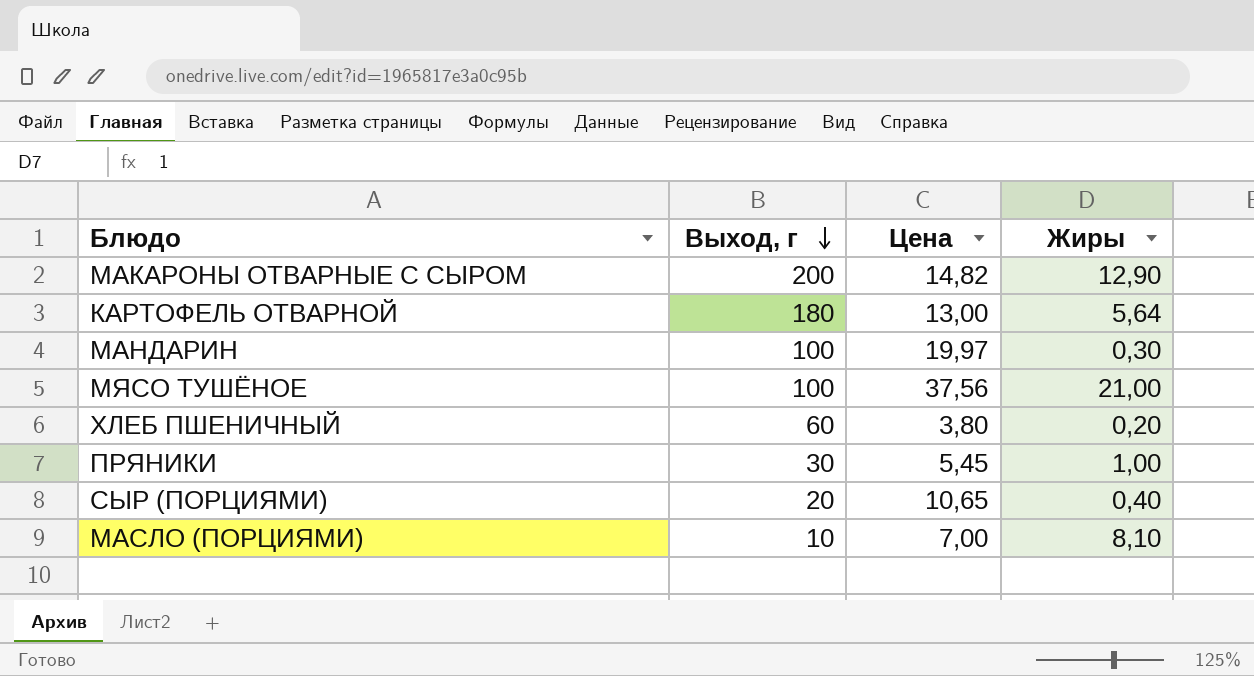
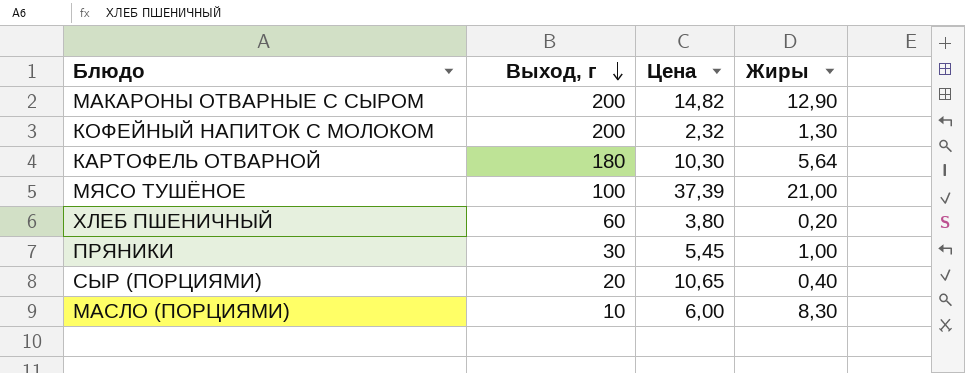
row МАНДАРИН: 100 | 19,97 | 0,30 -> none
row КОФЕЙНЫЙ НАПИТОК С МОЛОКОМ: none -> 200 | 2,32 | 1,30
КАРТОФЕЛЬ ОТВАРНОЙ | Цена: 13,00 -> 10,30
МЯСО ТУШЁНОЕ | Цена: 37,56 -> 37,39
МАСЛО (ПОРЦИЯМИ) | Цена: 7,00 -> 6,00
МАСЛО (ПОРЦИЯМИ) | Жиры: 8,10 -> 8,30

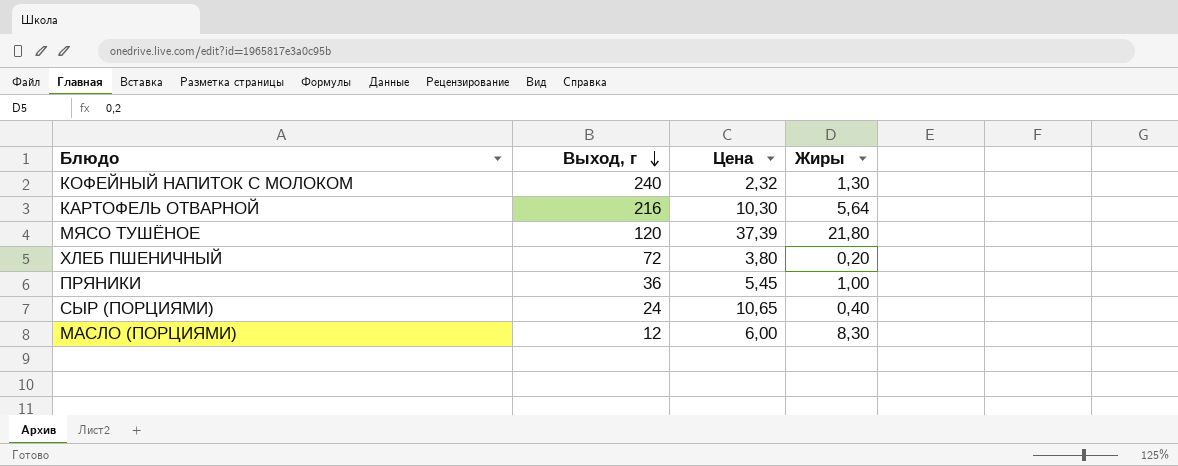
row МАКАРОНЫ ОТВАРНЫЕ С СЫРОМ: 200 | 14,82 | 12,90 -> none
КОФЕЙНЫЙ НАПИТОК С МОЛОКОМ | Выход, г: 200 -> 240
КАРТОФЕЛЬ ОТВАРНОЙ | Выход, г: 180 -> 216
МЯСО ТУШЁНОЕ | Выход, г: 100 -> 120
МЯСО ТУШЁНОЕ | Жиры: 21,00 -> 21,80
ХЛЕБ ПШЕНИЧНЫЙ | Выход, г: 60 -> 72
ПРЯНИКИ | Выход, г: 30 -> 36
СЫР (ПОРЦИЯМИ) | Выход, г: 20 -> 24
МАСЛО (ПОРЦИЯМИ) | Выход, г: 10 -> 12

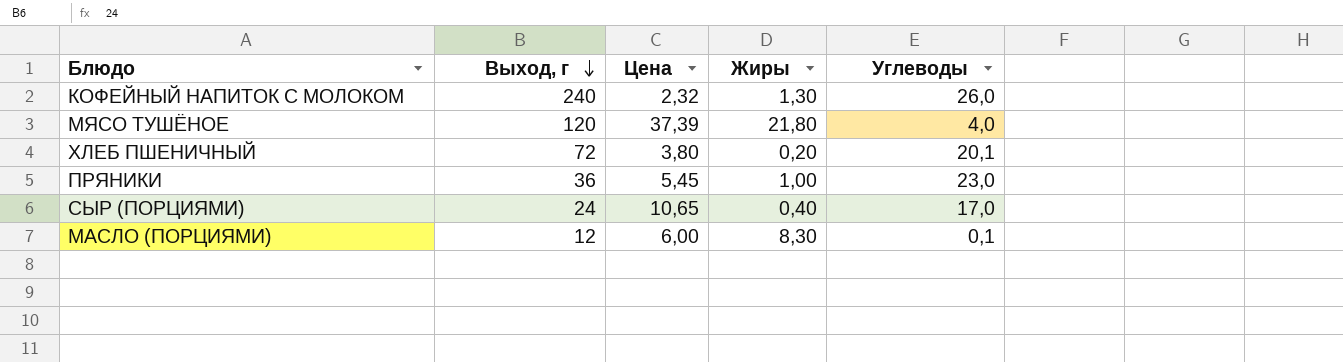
column Углеводы | position: none -> 5
row КАРТОФЕЛЬ ОТВАРНОЙ: 216 | 10,30 | 5,64 -> none

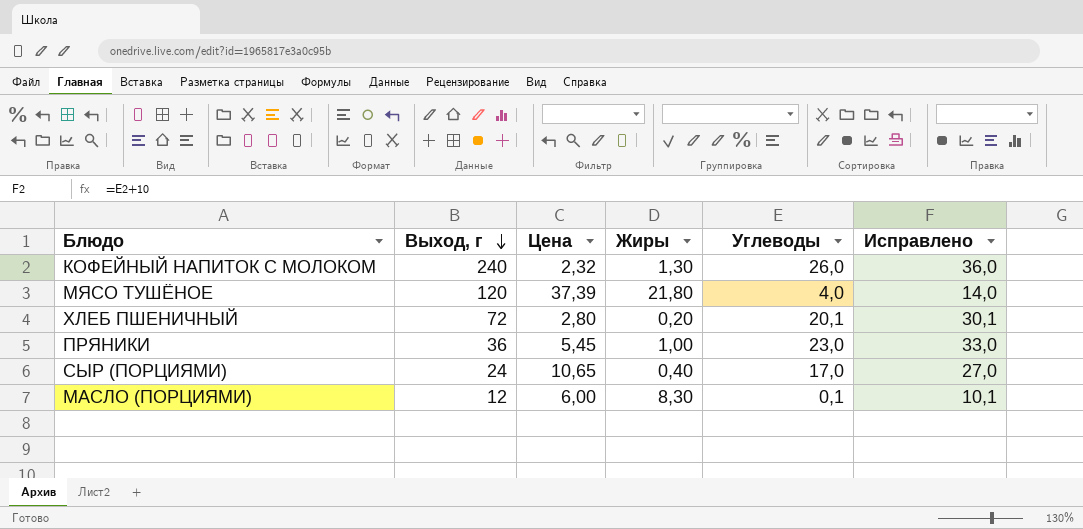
column Исправлено | formula: none -> [Углеводы] + 10
ХЛЕБ ПШЕНИЧНЫЙ | Цена: 3,80 -> 2,80

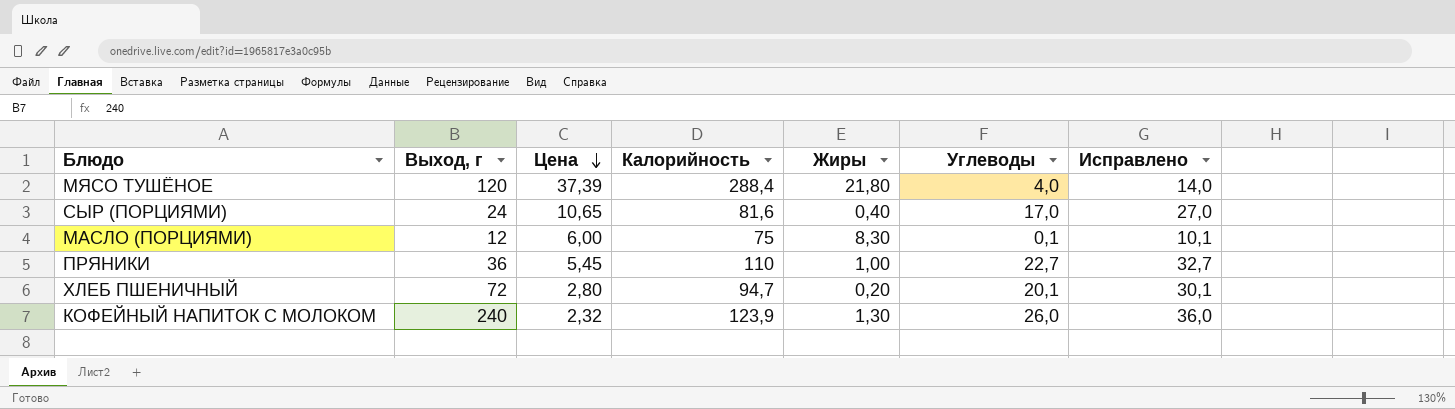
row order: Выход, г descending -> Цена descending
column Калорийность | position: none -> 4
ПРЯНИКИ | Углеводы: 23,0 -> 22,7
ПРЯНИКИ | Исправлено: 33,0 -> 32,7

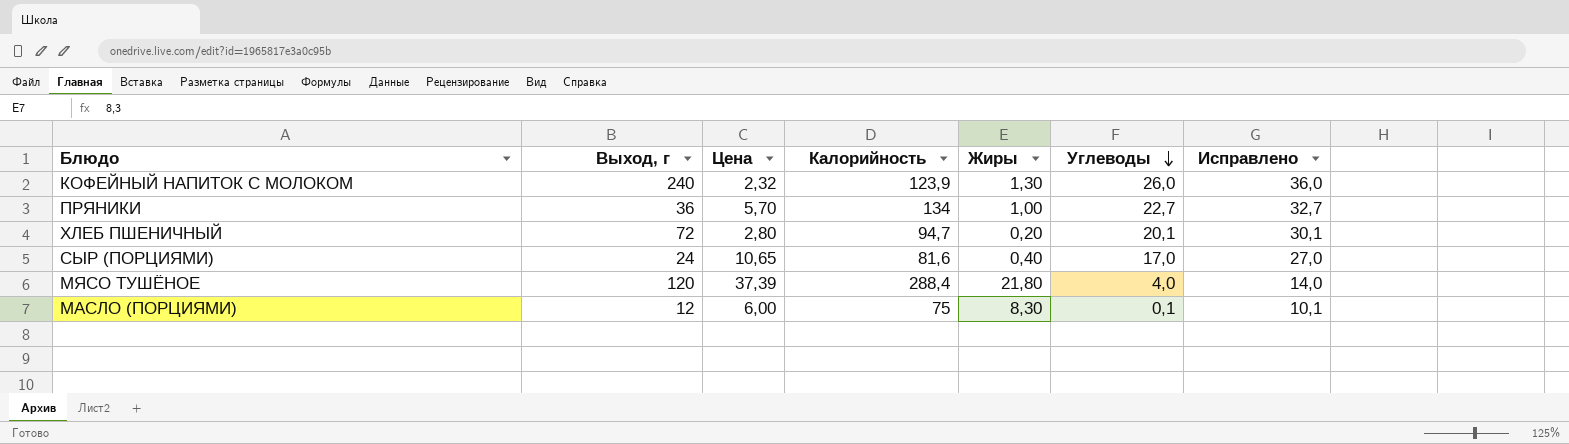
row order: Цена descending -> Углеводы descending
ПРЯНИКИ | Цена: 5,45 -> 5,70
ПРЯНИКИ | Калорийность: 110 -> 134

